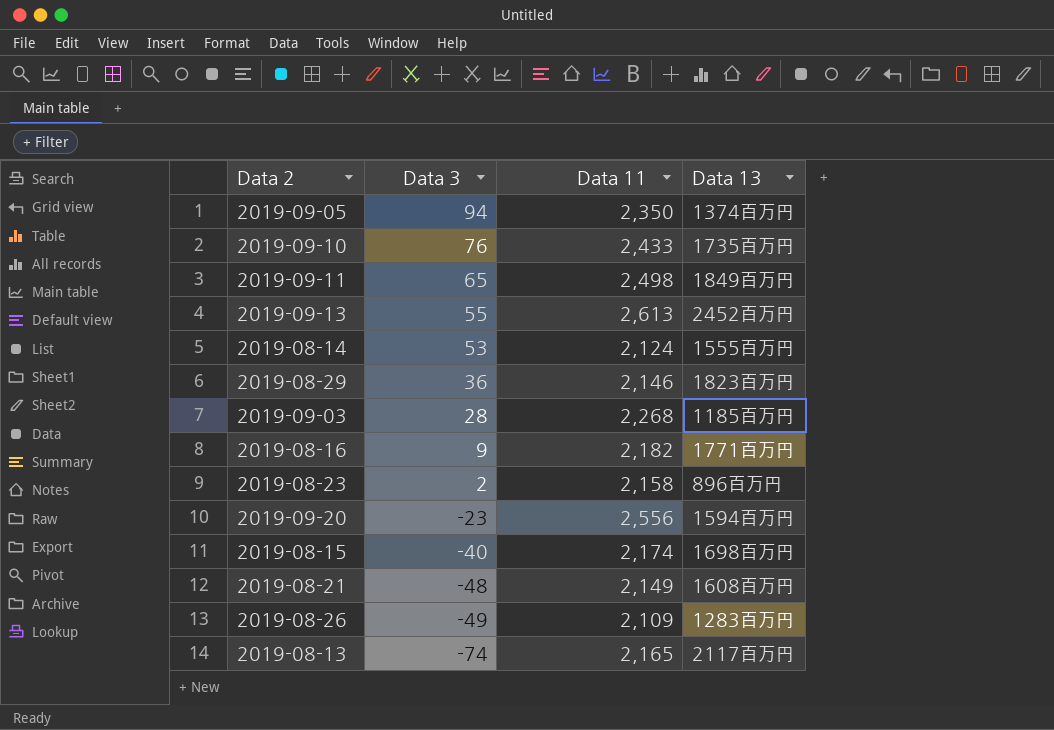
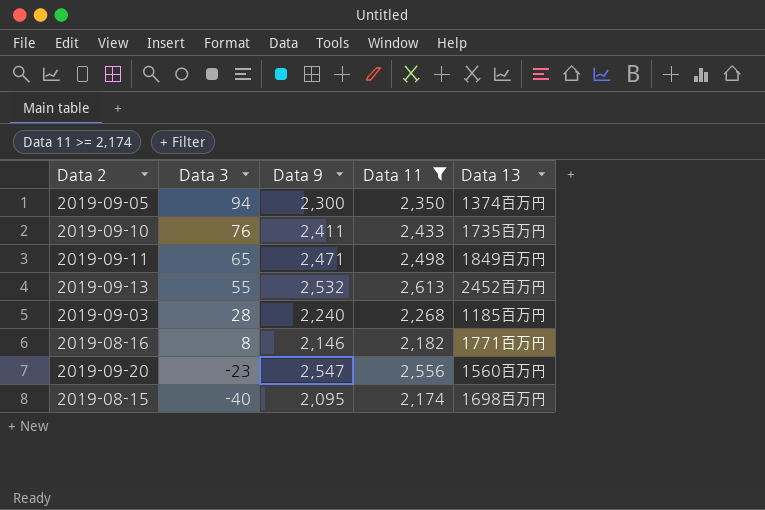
filter: none -> Data 11 >= 2,174
column Data 9 | position: none -> 3
2019-08-16 | Data 3: 9 -> 8
2019-09-20 | Data 13: 1594百万円 -> 1560百万円

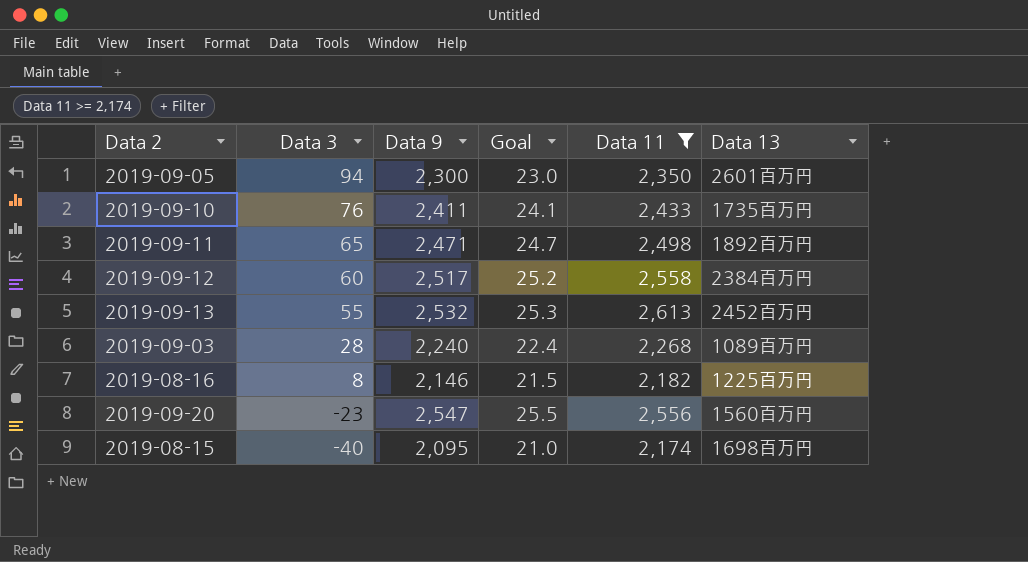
column Goal | formula: none -> [Data 9] * 0.01
2019-09-05 | Data 13: 1374百万円 -> 2601百万円
2019-09-11 | Data 13: 1849百万円 -> 1892百万円
row 2019-09-12: none -> 60 | 2,517 | 25.2 | 2,558 | 2384百万円
2019-09-03 | Data 13: 1185百万円 -> 1089百万円
2019-08-16 | Data 13: 1771百万円 -> 1225百万円

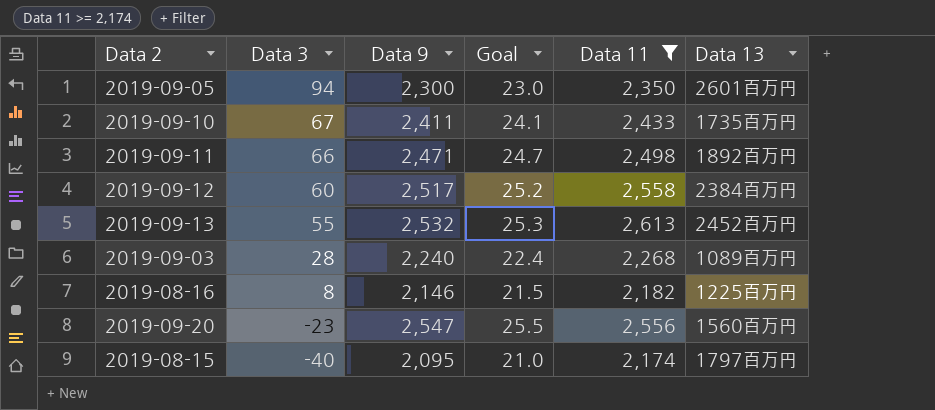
2019-09-10 | Data 3: 76 -> 67
2019-09-11 | Data 3: 65 -> 66
2019-08-15 | Data 13: 1698百万円 -> 1797百万円

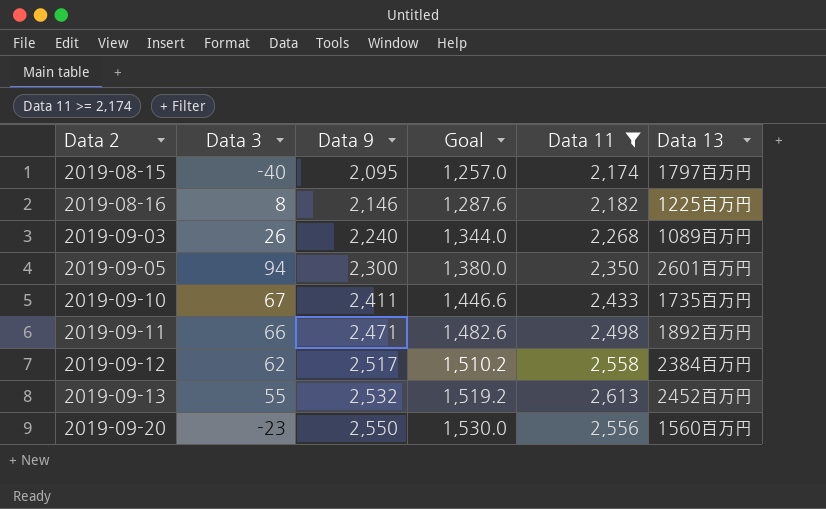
row order: Data 3 descending -> Data 2 ascending
column Goal | formula: [Data 9] * 0.01 -> [Data 9] * 0.6
2019-09-03 | Data 3: 28 -> 26
2019-09-12 | Data 3: 60 -> 62
2019-09-20 | Data 9: 2,547 -> 2,550

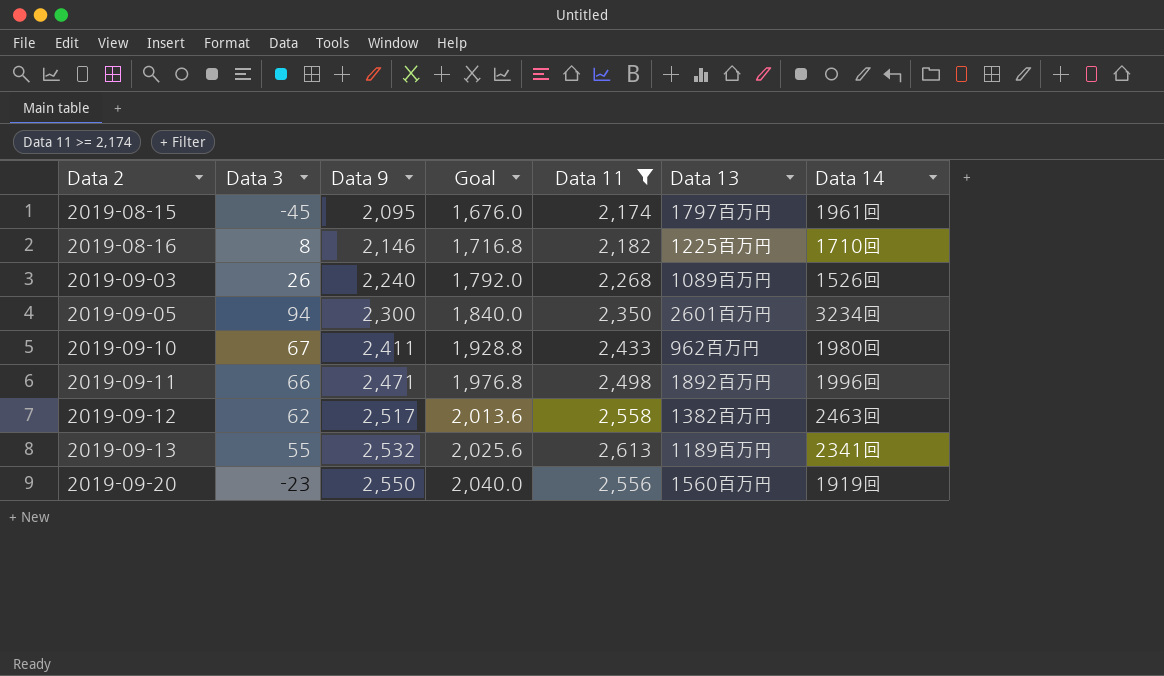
column Goal | formula: [Data 9] * 0.6 -> [Data 9] * 0.8
column Data 14 | position: none -> 7
2019-08-15 | Data 3: -40 -> -45
2019-09-10 | Data 13: 1735百万円 -> 962百万円
2019-09-12 | Data 13: 2384百万円 -> 1382百万円
2019-09-13 | Data 13: 2452百万円 -> 1189百万円

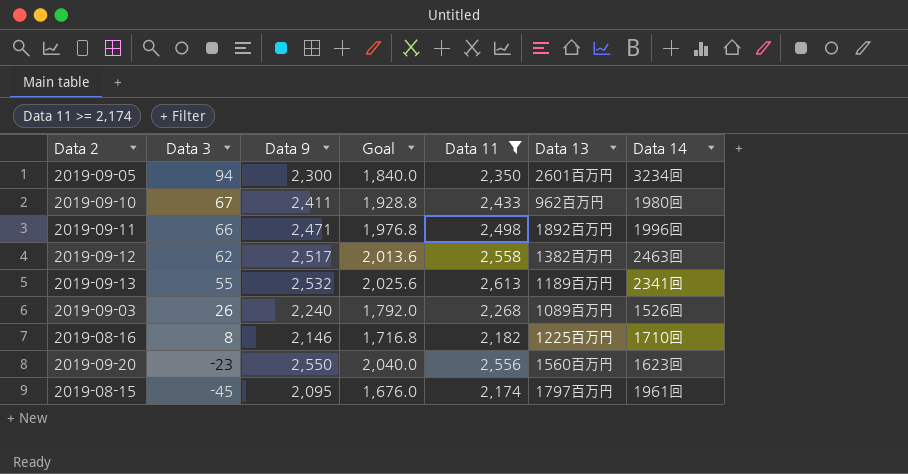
row order: Data 2 ascending -> Data 3 descending
2019-09-20 | Data 14: 1919回 -> 1623回

